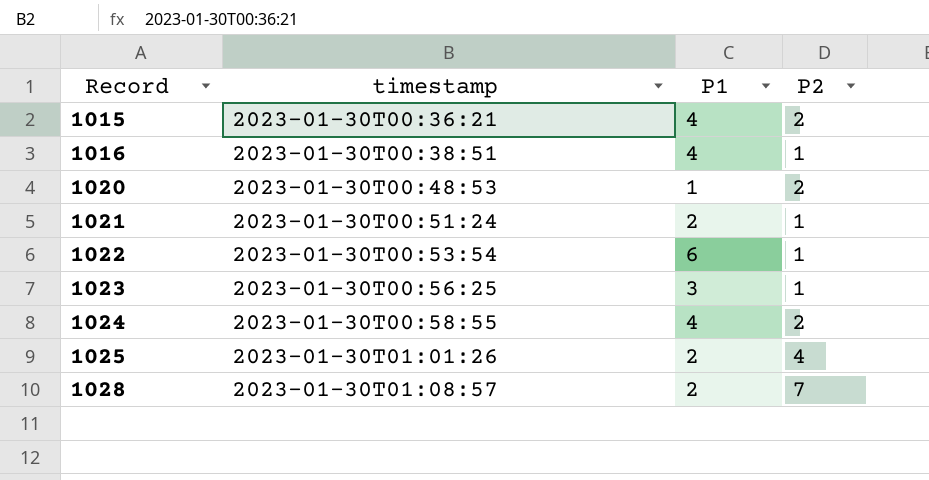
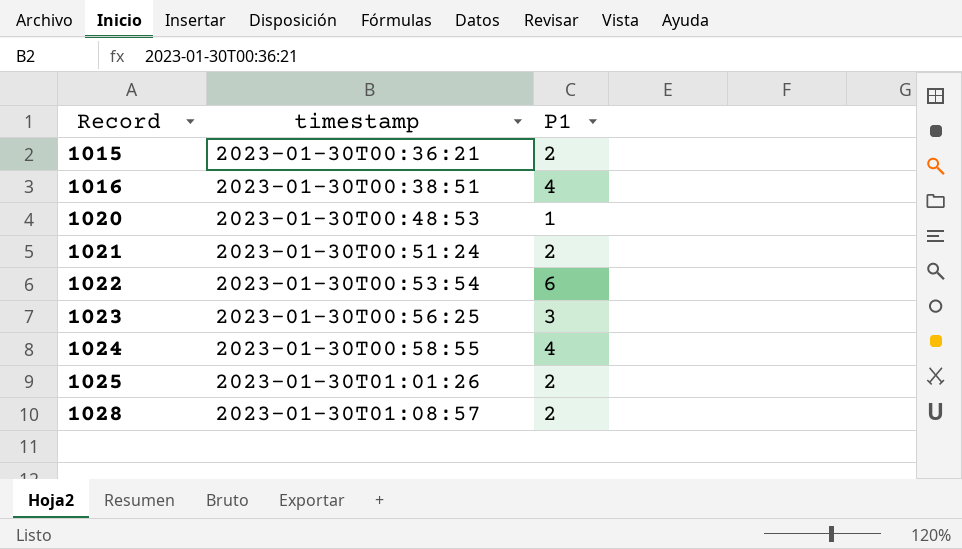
column P2 | position: 4 -> none
1015 | P1: 4 -> 2

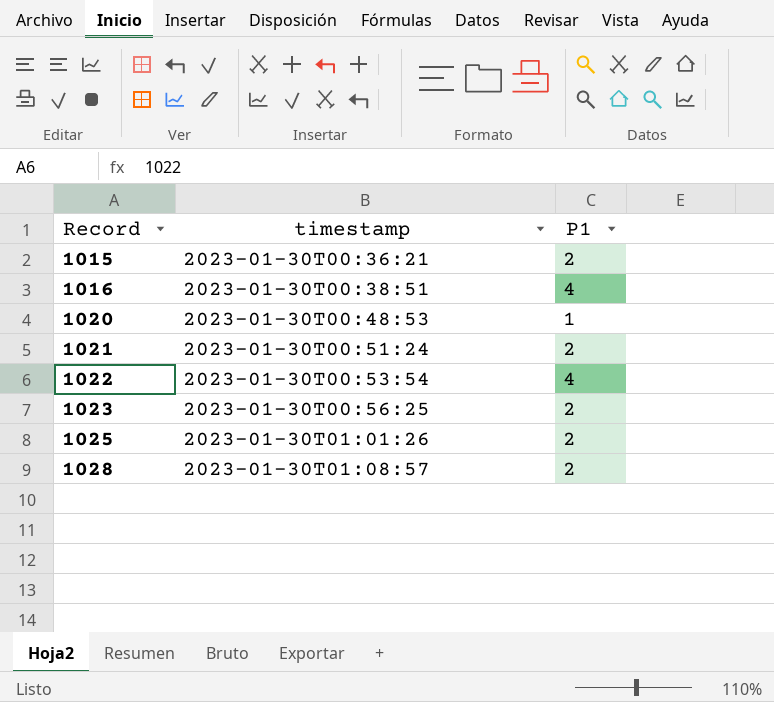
row 1024: 2023-01-30T00:58:55 | 4 -> none
1022 | P1: 6 -> 4
1023 | P1: 3 -> 2

